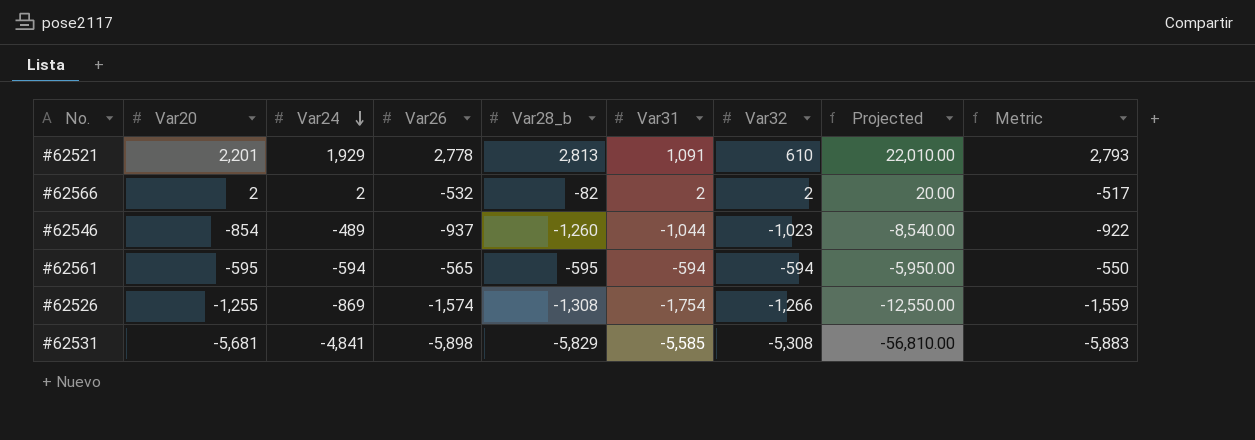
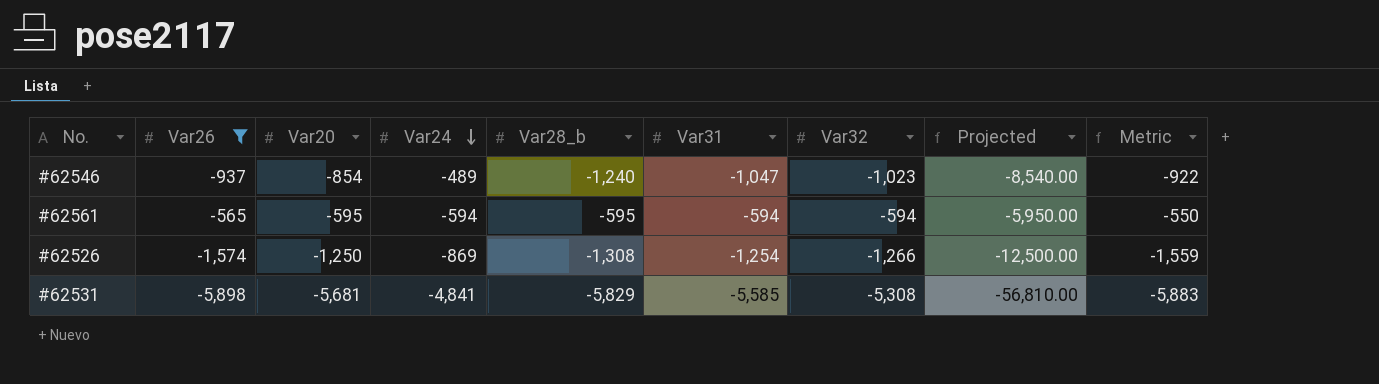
filter: none -> Var26 <= -565
column Var26 | position: 4 -> 2
#62546 | Var28_b: -1,260 -> -1,240
#62546 | Var31: -1,044 -> -1,047
#62526 | Var20: -1,255 -> -1,250
#62526 | Var31: -1,754 -> -1,254
#62526 | Projected: -12,550.00 -> -12,500.00

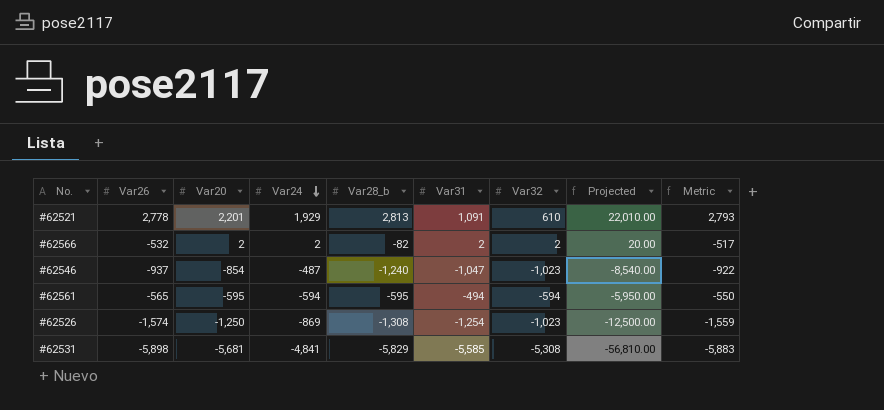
filter: Var26 <= -565 -> none
#62546 | Var24: -489 -> -487
#62561 | Var31: -594 -> -494
#62526 | Var32: -1,266 -> -1,023

